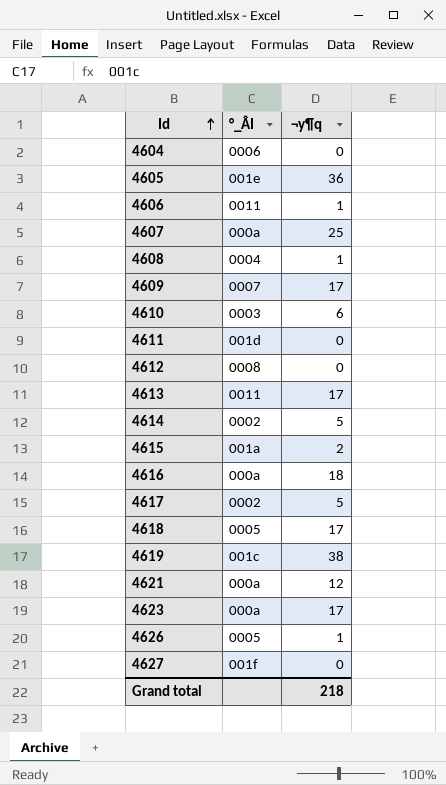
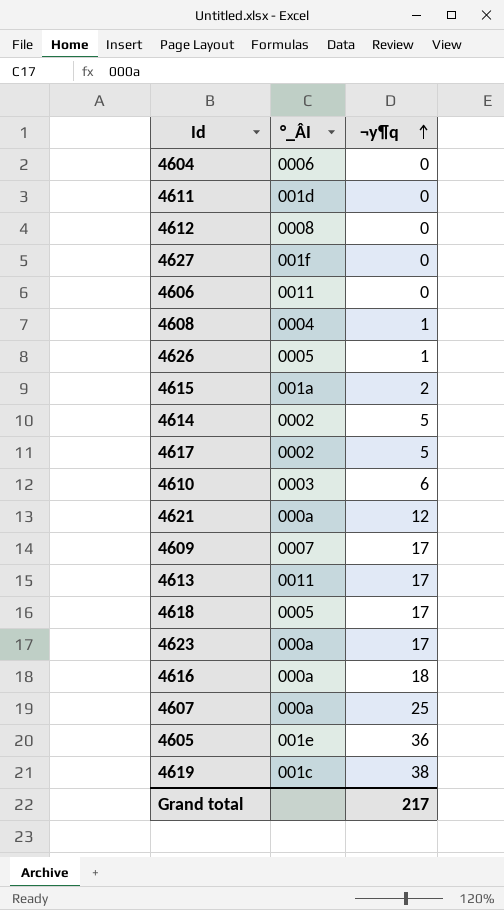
row order: Id ascending -> ¬y¶q ascending
4606 | ¬y¶q: 1 -> 0
Grand total | ¬y¶q: 218 -> 217

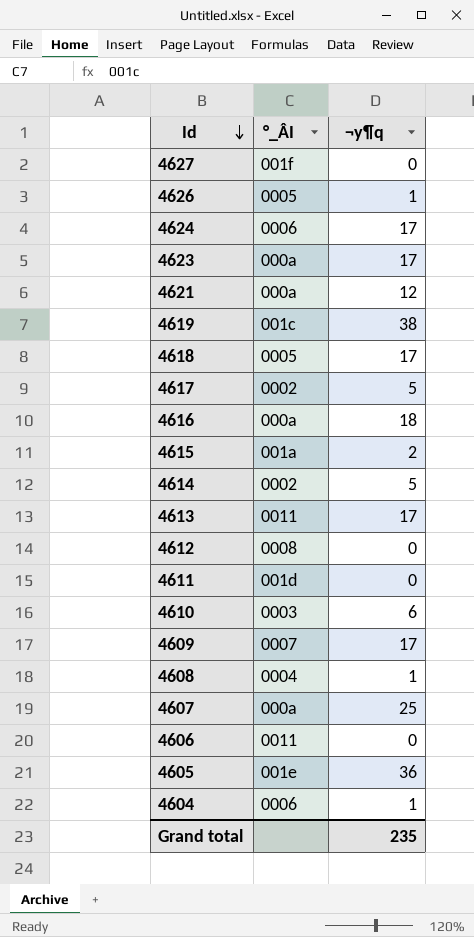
row order: ¬y¶q ascending -> Id descending
row 4624: none -> 0006 | 17
4604 | ¬y¶q: 0 -> 1
Grand total | ¬y¶q: 217 -> 235

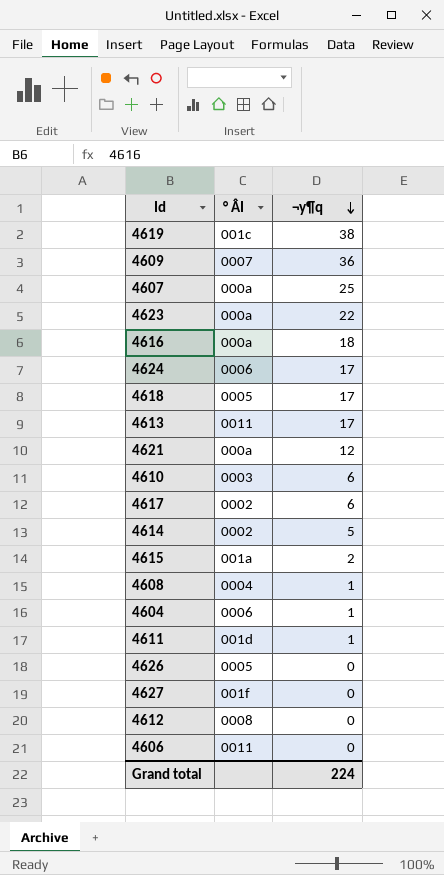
row order: Id descending -> ¬y¶q descending
column name: °_ÂI -> ° ÂI
row 4605: 001e | 36 -> none
4609 | ¬y¶q: 17 -> 36
4623 | ¬y¶q: 17 -> 22
4617 | ¬y¶q: 5 -> 6
4611 | ¬y¶q: 0 -> 1
4626 | ¬y¶q: 1 -> 0
Grand total | ¬y¶q: 235 -> 224

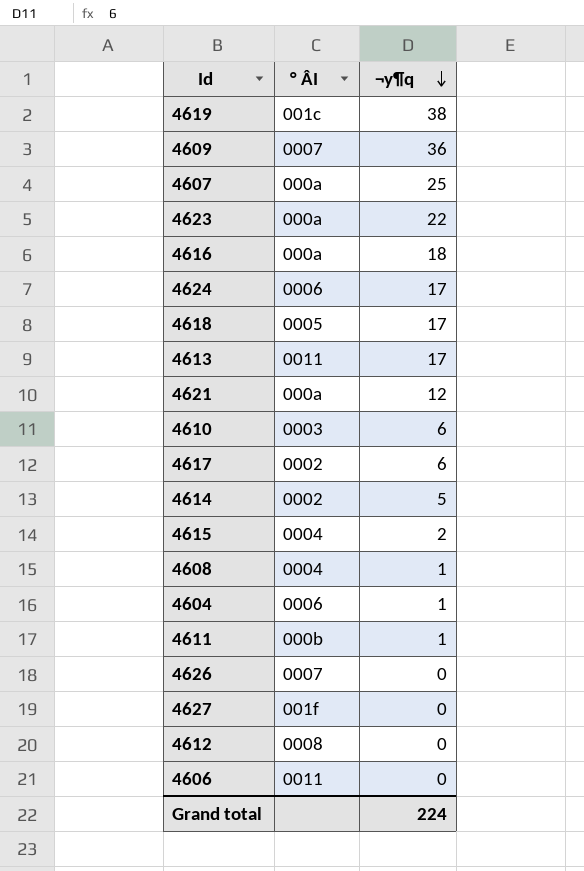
4615 | ° ÂI: 001a -> 0004
4611 | ° ÂI: 001d -> 000b
4626 | ° ÂI: 0005 -> 0007

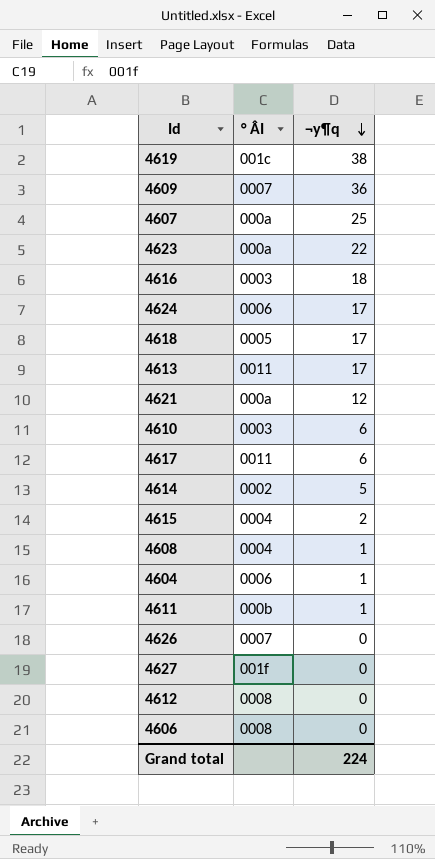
4616 | ° ÂI: 000a -> 0003
4617 | ° ÂI: 0002 -> 0011
4606 | ° ÂI: 0011 -> 0008

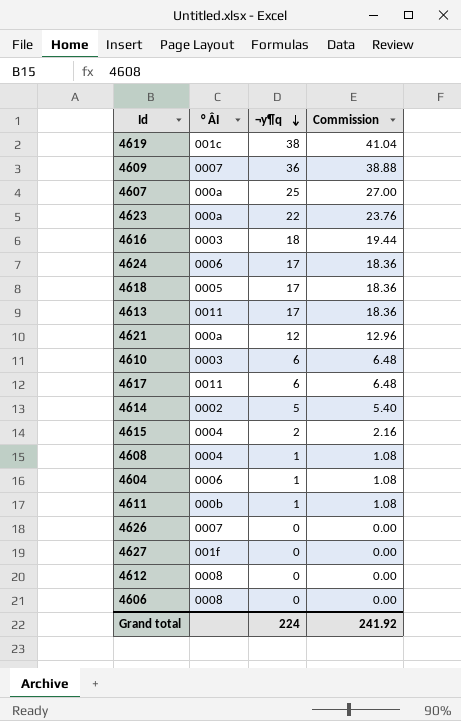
column Commission | formula: none -> [¬y¶q] * 1.08

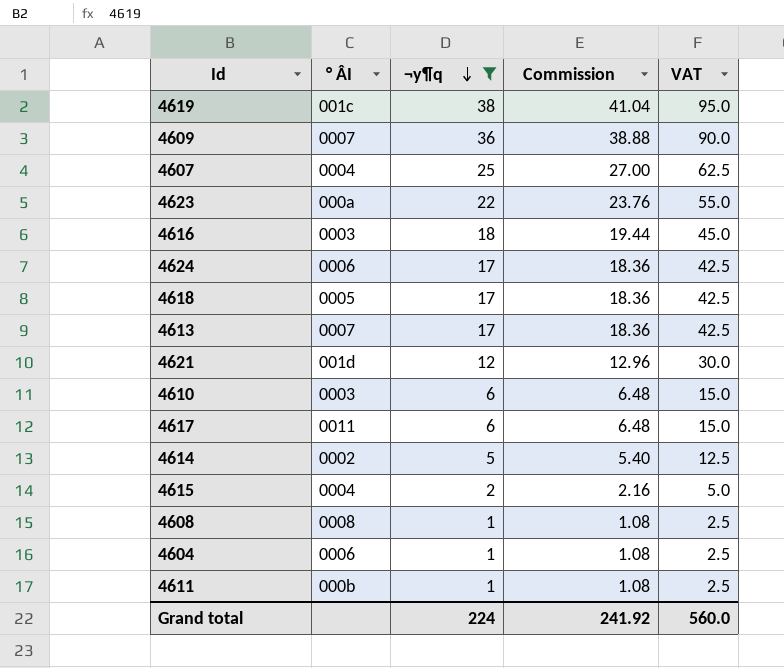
filter: none -> ¬y¶q != 0
column VAT | formula: none -> [¬y¶q] * 2.5
4607 | ° ÂI: 000a -> 0004
4613 | ° ÂI: 0011 -> 0007
4621 | ° ÂI: 000a -> 001d
4608 | ° ÂI: 0004 -> 0008

